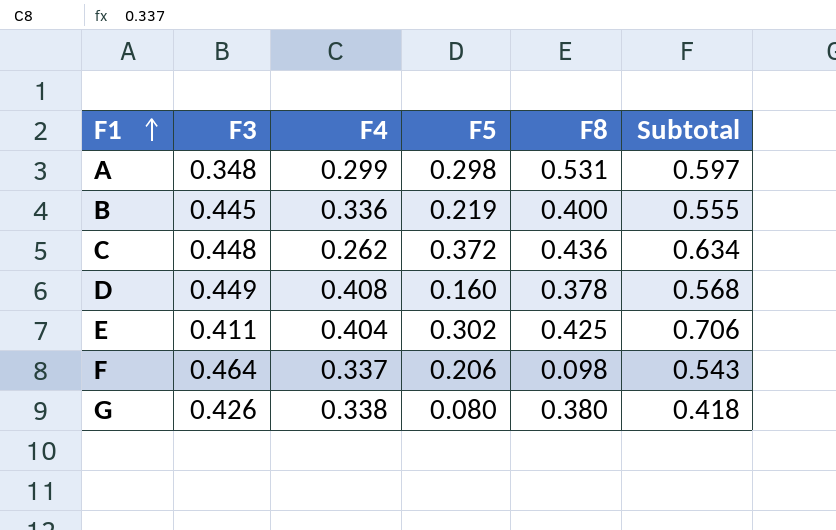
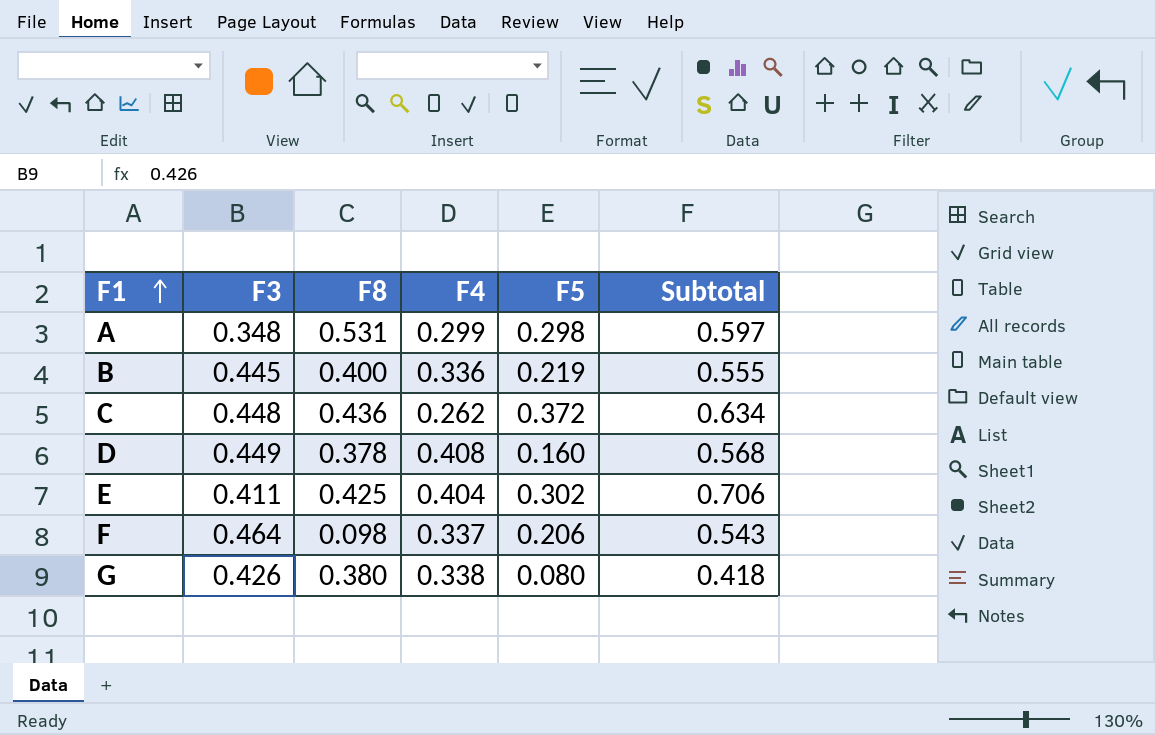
column F8 | position: 5 -> 3

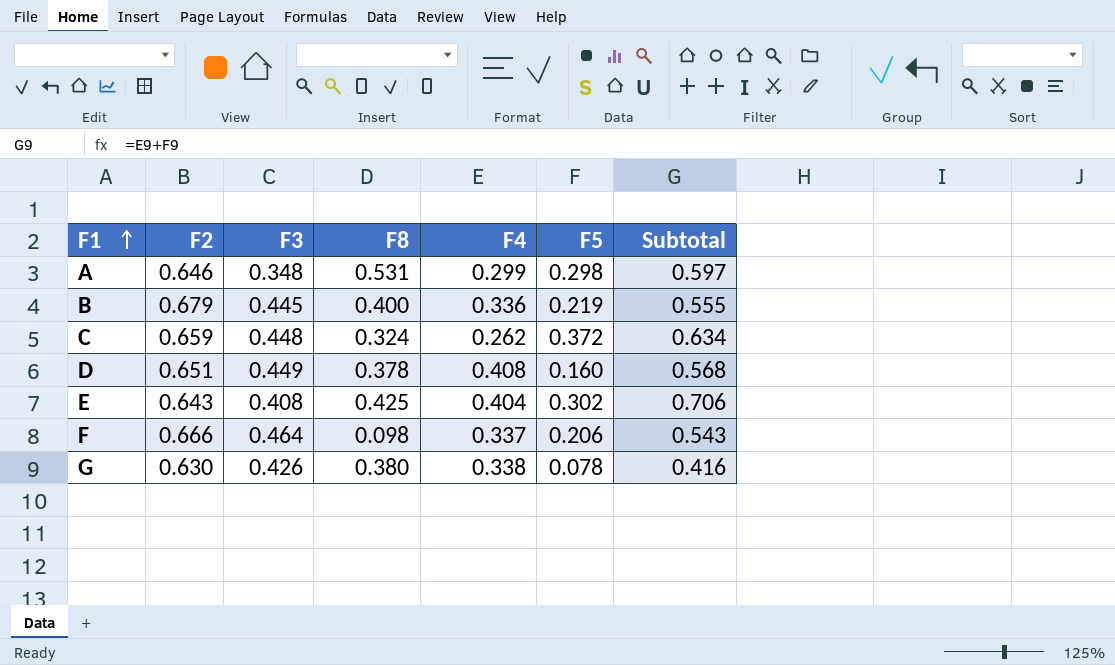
column F2 | position: none -> 2
C | F8: 0.436 -> 0.324
E | F3: 0.411 -> 0.408
G | F5: 0.080 -> 0.078
G | Subtotal: 0.418 -> 0.416

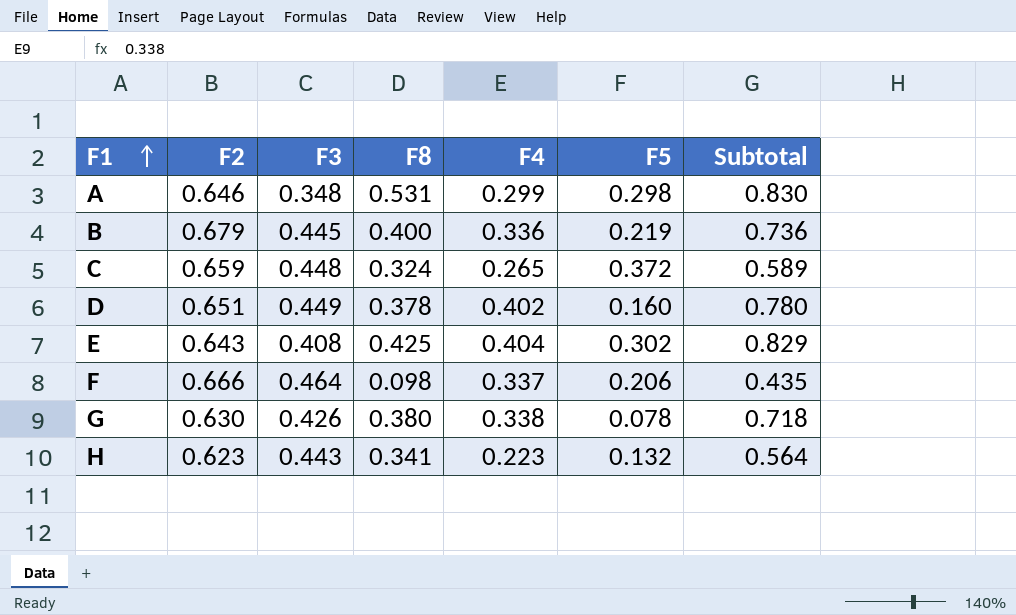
column Subtotal | formula: [F4] + [F5] -> [F8] + [F4]
C | F4: 0.262 -> 0.265
D | F4: 0.408 -> 0.402
row H: none -> 0.623 | 0.443 | 0.341 | 0.223 | 0.132 | 0.564

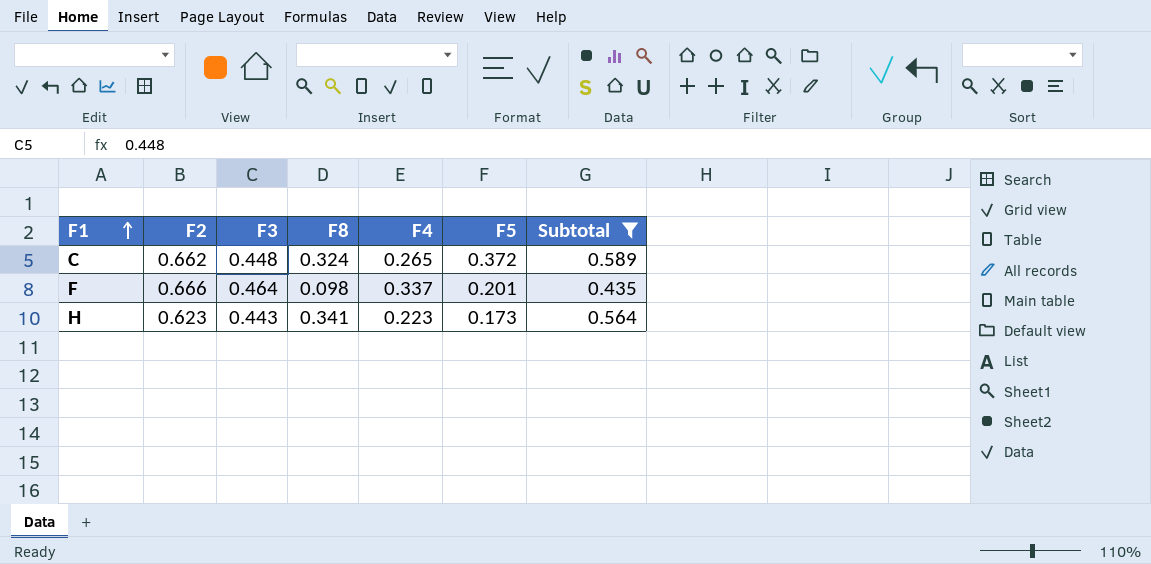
filter: none -> Subtotal <= 0.589
C | F2: 0.659 -> 0.662
F | F5: 0.206 -> 0.201
H | F5: 0.132 -> 0.173

